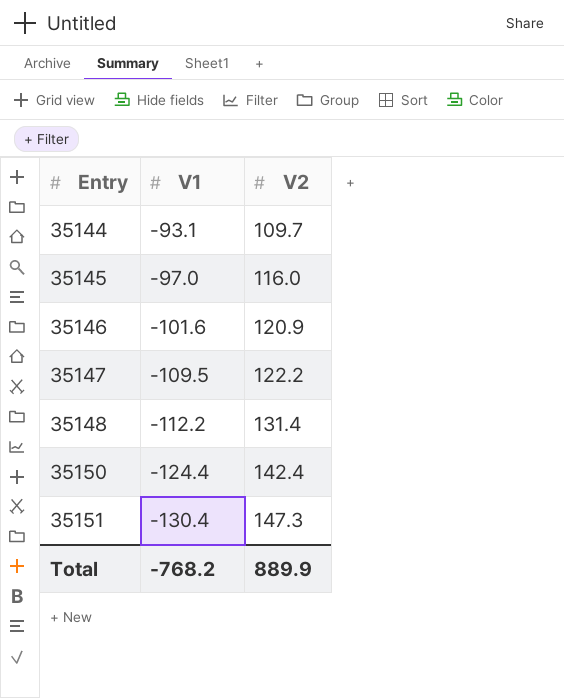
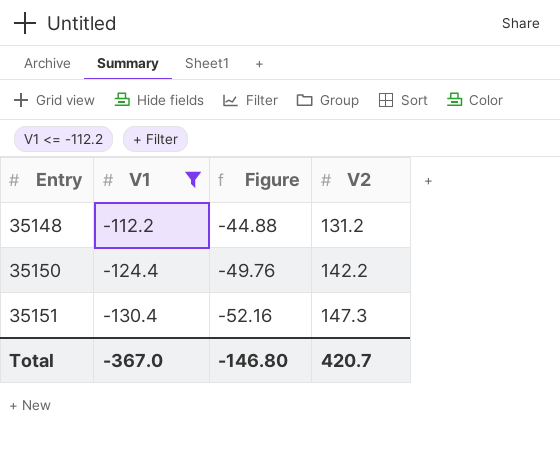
filter: none -> V1 <= -112.2
column Figure | formula: none -> [V1] * 0.4
35148 | V2: 131.4 -> 131.2
35150 | V2: 142.4 -> 142.2
Total | V1: -768.2 -> -367.0
Total | V2: 889.9 -> 420.7

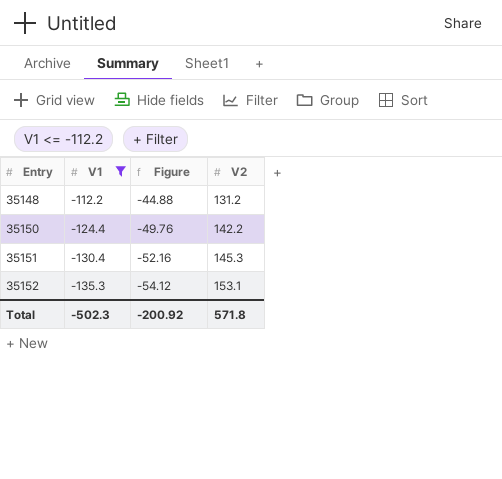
35151 | V2: 147.3 -> 145.3
row 35152: none -> -135.3 | -54.12 | 153.1
Total | V1: -367.0 -> -502.3
Total | Figure: -146.80 -> -200.92
Total | V2: 420.7 -> 571.8

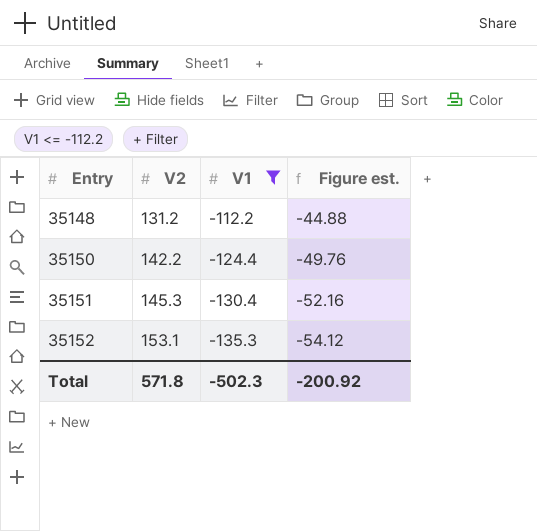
column V2 | position: 4 -> 2
column name: Figure -> Figure est.

